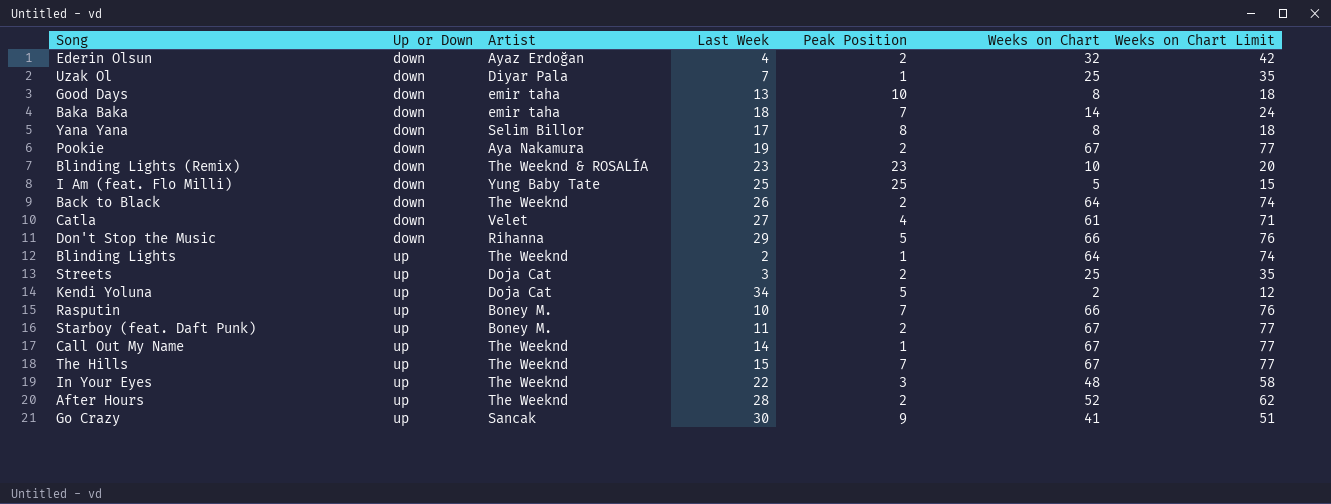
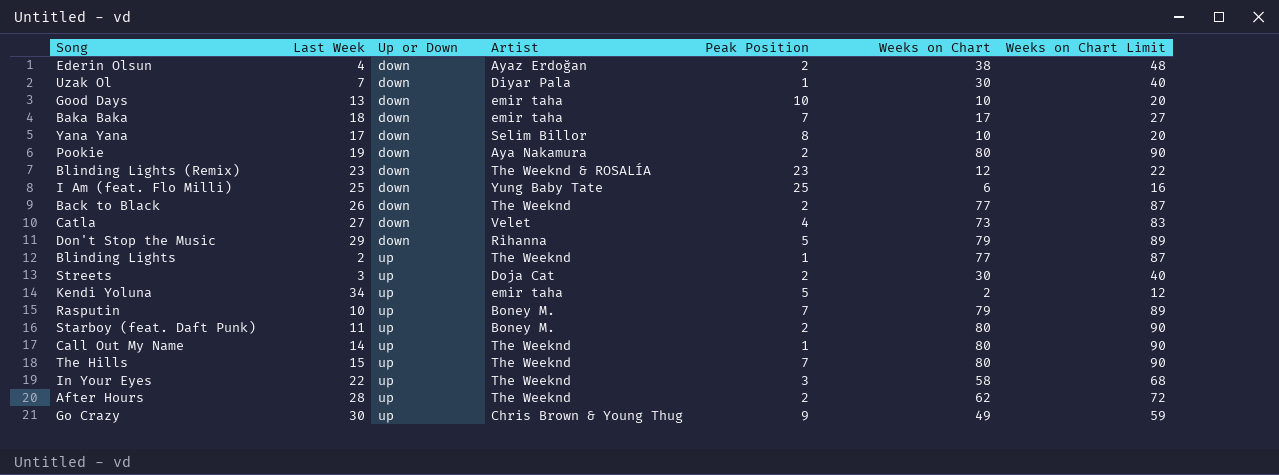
column Last Week | position: 4 -> 2
Ederin Olsun | Weeks on Chart: 32 -> 38
Ederin Olsun | Weeks on Chart Limit: 42 -> 48
Uzak Ol | Weeks on Chart: 25 -> 30
Uzak Ol | Weeks on Chart Limit: 35 -> 40
Good Days | Weeks on Chart: 8 -> 10
Good Days | Weeks on Chart Limit: 18 -> 20
Baka Baka | Weeks on Chart: 14 -> 17
Baka Baka | Weeks on Chart Limit: 24 -> 27
Yana Yana | Weeks on Chart: 8 -> 10
Yana Yana | Weeks on Chart Limit: 18 -> 20
Pookie | Weeks on Chart: 67 -> 80
Pookie | Weeks on Chart Limit: 77 -> 90
Blinding Lights (Remix) | Weeks on Chart: 10 -> 12
Blinding Lights (Remix) | Weeks on Chart Limit: 20 -> 22
I Am (feat. Flo Milli) | Weeks on Chart: 5 -> 6
I Am (feat. Flo Milli) | Weeks on Chart Limit: 15 -> 16
Back to Black | Weeks on Chart: 64 -> 77
Back to Black | Weeks on Chart Limit: 74 -> 87
Catla | Weeks on Chart: 61 -> 73
Catla | Weeks on Chart Limit: 71 -> 83
Don't Stop the Music | Weeks on Chart: 66 -> 79
Don't Stop the Music | Weeks on Chart Limit: 76 -> 89
Blinding Lights | Weeks on Chart: 64 -> 77
Blinding Lights | Weeks on Chart Limit: 74 -> 87
Streets | Weeks on Chart: 25 -> 30
Streets | Weeks on Chart Limit: 35 -> 40
Kendi Yoluna | Artist: Doja Cat -> emir taha
Rasputin | Weeks on Chart: 66 -> 79
Rasputin | Weeks on Chart Limit: 76 -> 89
Starboy (feat. Daft Punk) | Weeks on Chart: 67 -> 80
Starboy (feat. Daft Punk) | Weeks on Chart Limit: 77 -> 90
Call Out My Name | Weeks on Chart: 67 -> 80
Call Out My Name | Weeks on Chart Limit: 77 -> 90
The Hills | Weeks on Chart: 67 -> 80
The Hills | Weeks on Chart Limit: 77 -> 90
In Your Eyes | Weeks on Chart: 48 -> 58
In Your Eyes | Weeks on Chart Limit: 58 -> 68
After Hours | Weeks on Chart: 52 -> 62
After Hours | Weeks on Chart Limit: 62 -> 72
Go Crazy | Artist: Sancak -> Chris Brown & Young Thug
Go Crazy | Weeks on Chart: 41 -> 49
Go Crazy | Weeks on Chart Limit: 51 -> 59

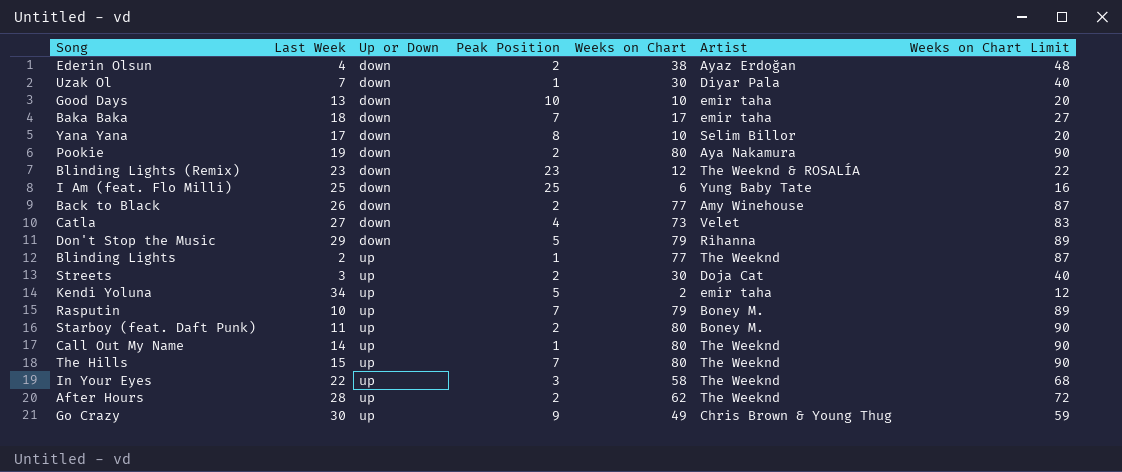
column Artist | position: 4 -> 6
Back to Black | Artist: The Weeknd -> Amy Winehouse

